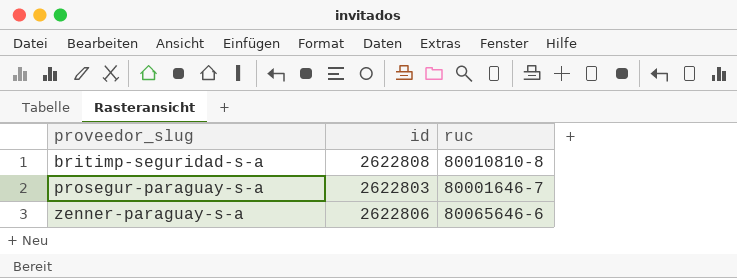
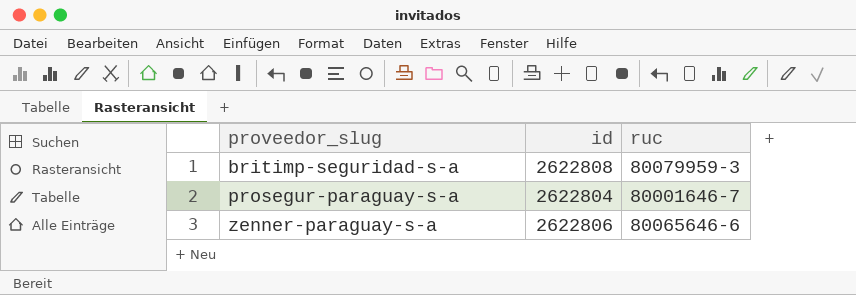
britimp-seguridad-s-a | ruc: 80010810-8 -> 80079959-3
prosegur-paraguay-s-a | id: 2622803 -> 2622804

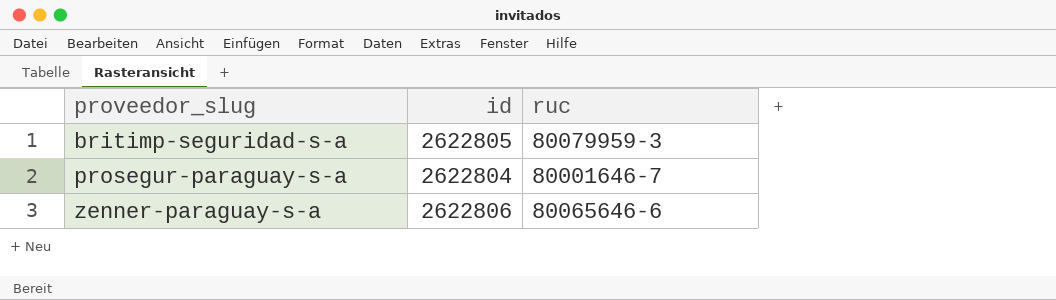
britimp-seguridad-s-a | id: 2622808 -> 2622805

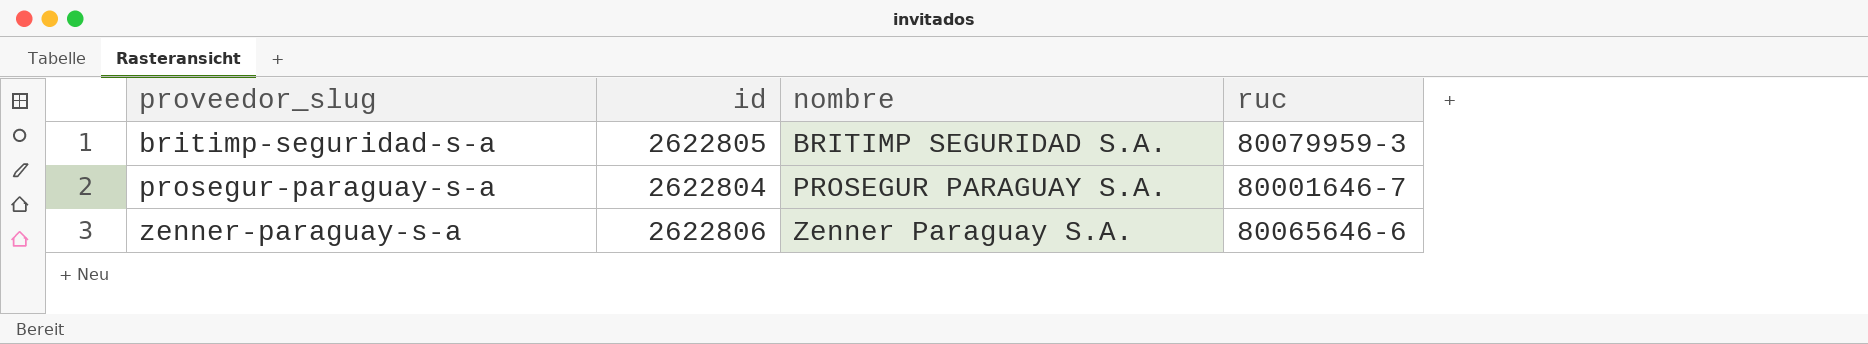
column nombre | position: none -> 3

